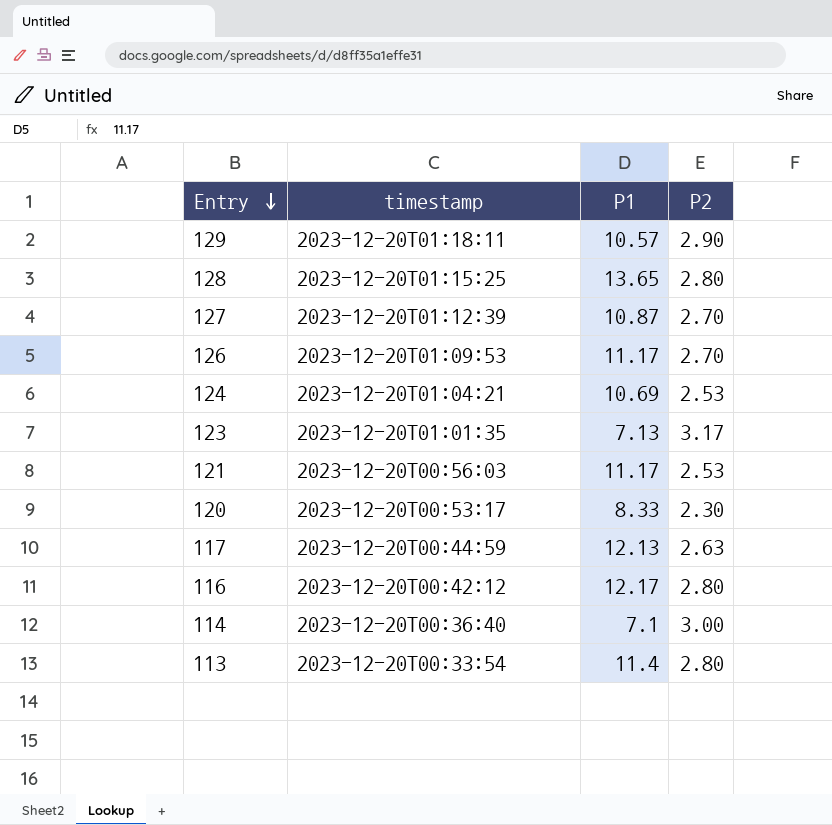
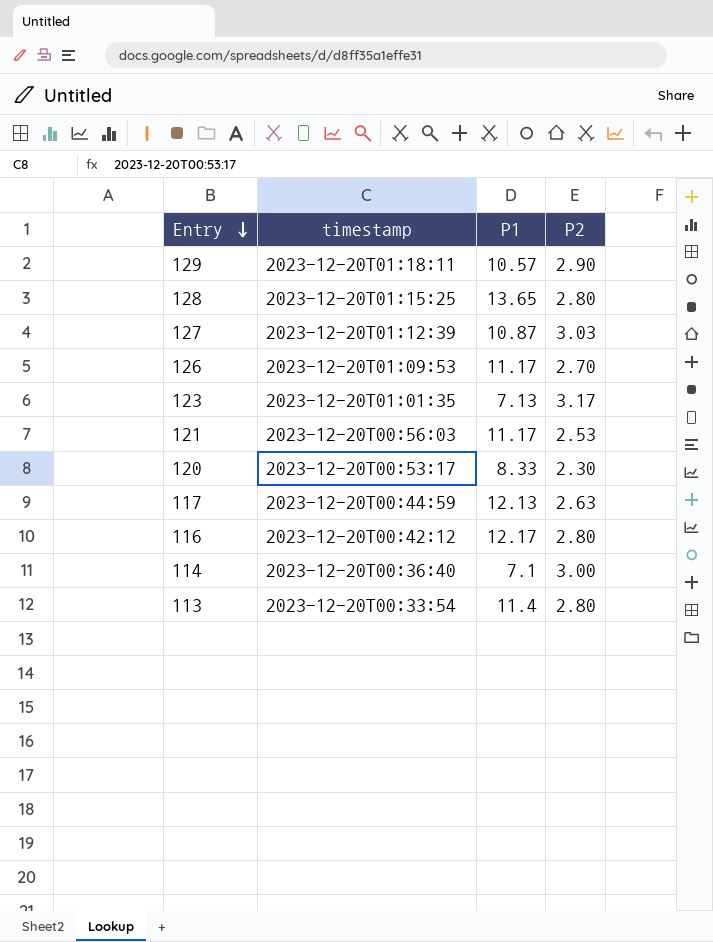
row 124: 2023-12-20T01:04:21 | 10.69 | 2.53 -> none
127 | P2: 2.70 -> 3.03

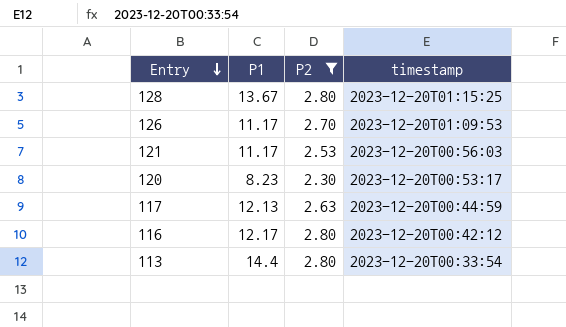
filter: none -> P2 <= 2.80
column timestamp | position: 2 -> 4
128 | P1: 13.65 -> 13.67
120 | P1: 8.33 -> 8.23
113 | P1: 11.4 -> 14.4

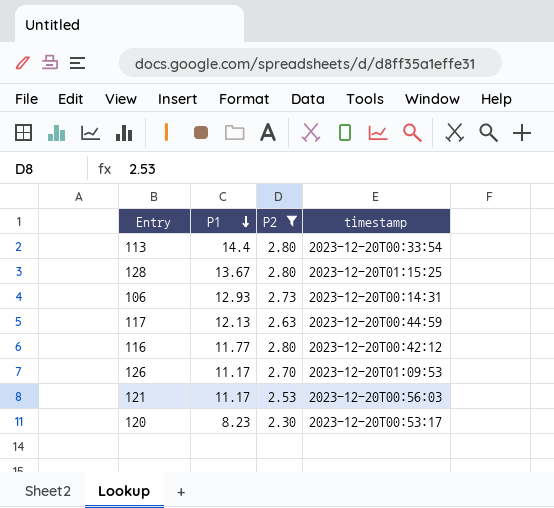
row order: Entry descending -> P1 descending
row 106: none -> 12.93 | 2.73 | 2023-12-20T00:14:31
116 | P1: 12.17 -> 11.77

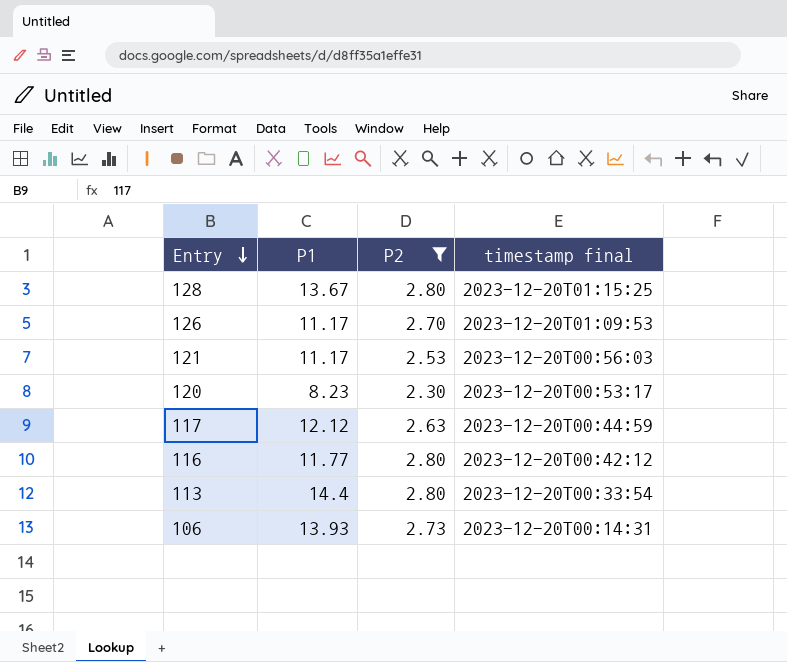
row order: P1 descending -> Entry descending
column name: timestamp -> timestamp final
117 | P1: 12.13 -> 12.12
106 | P1: 12.93 -> 13.93

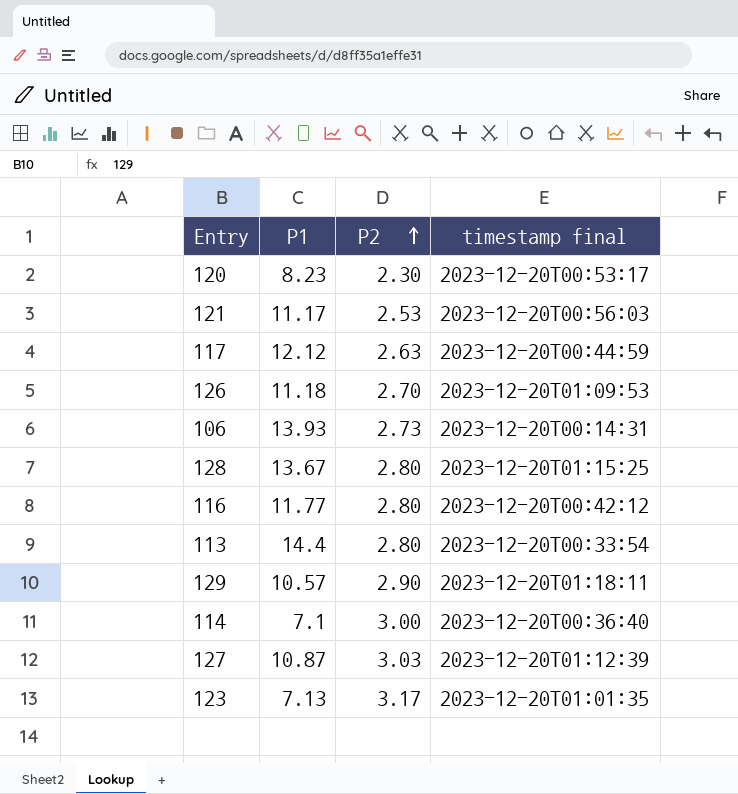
filter: P2 <= 2.80 -> none
row order: Entry descending -> P2 ascending
126 | P1: 11.17 -> 11.18

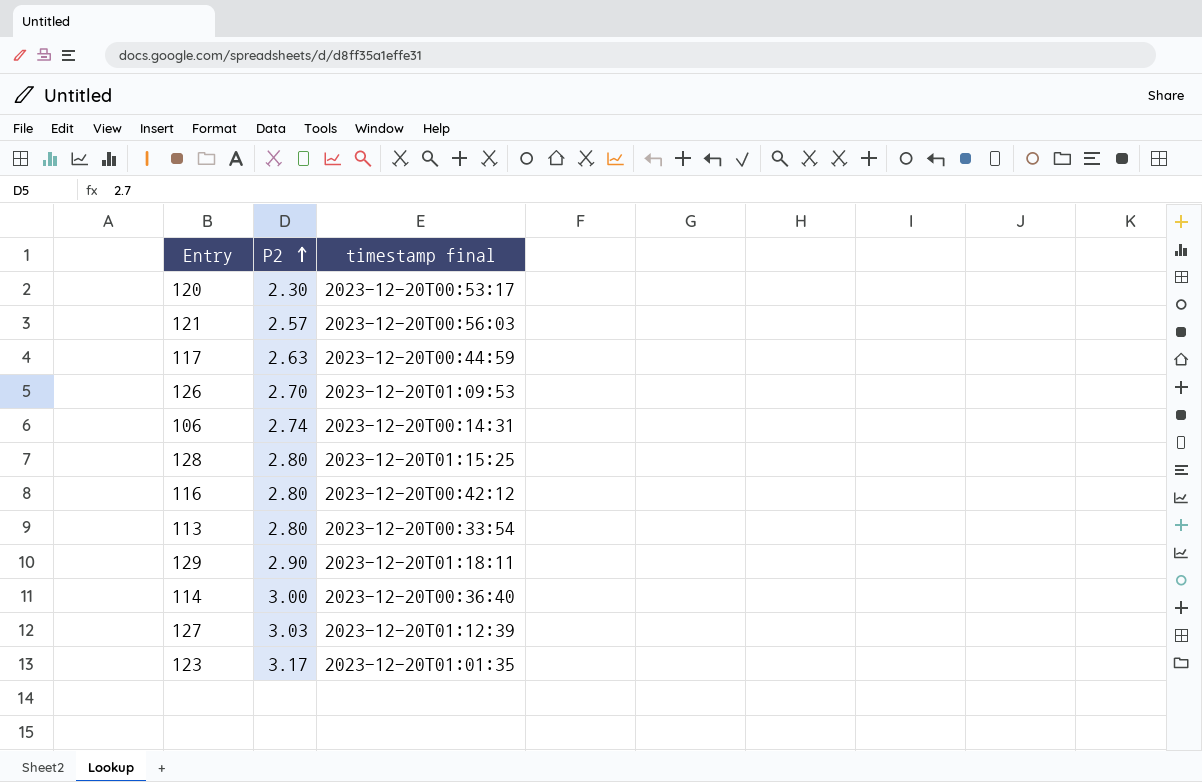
column P1 | position: 2 -> none
121 | P2: 2.53 -> 2.57
106 | P2: 2.73 -> 2.74

